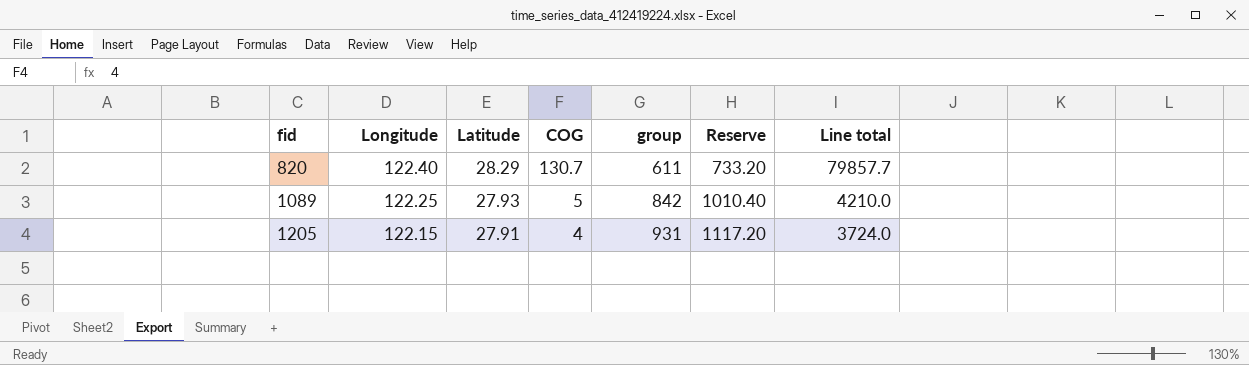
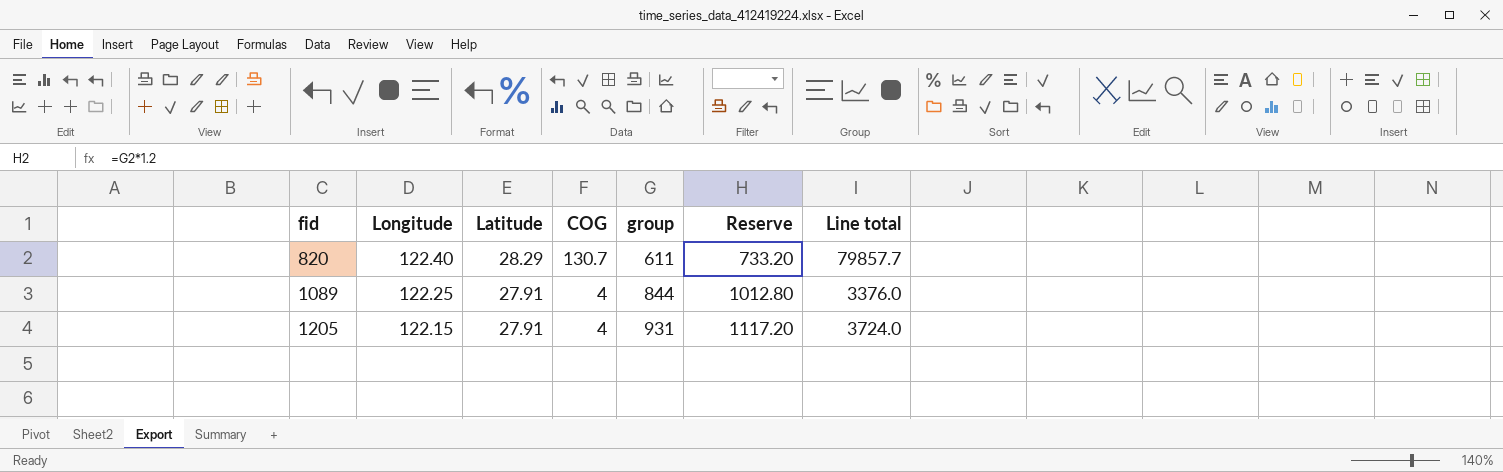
1089 | Latitude: 27.93 -> 27.91
1089 | COG: 5 -> 4
1089 | group: 842 -> 844
1089 | Reserve: 1010.40 -> 1012.80
1089 | Line total: 4210.0 -> 3376.0

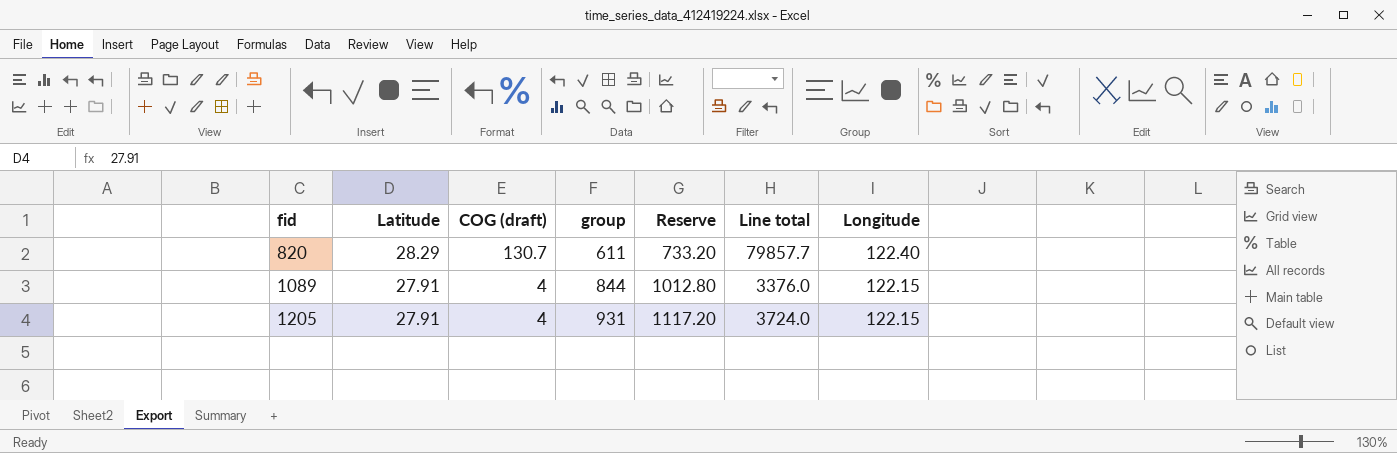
column name: COG -> COG (draft)
column Longitude | position: 2 -> 7
1089 | Longitude: 122.25 -> 122.15

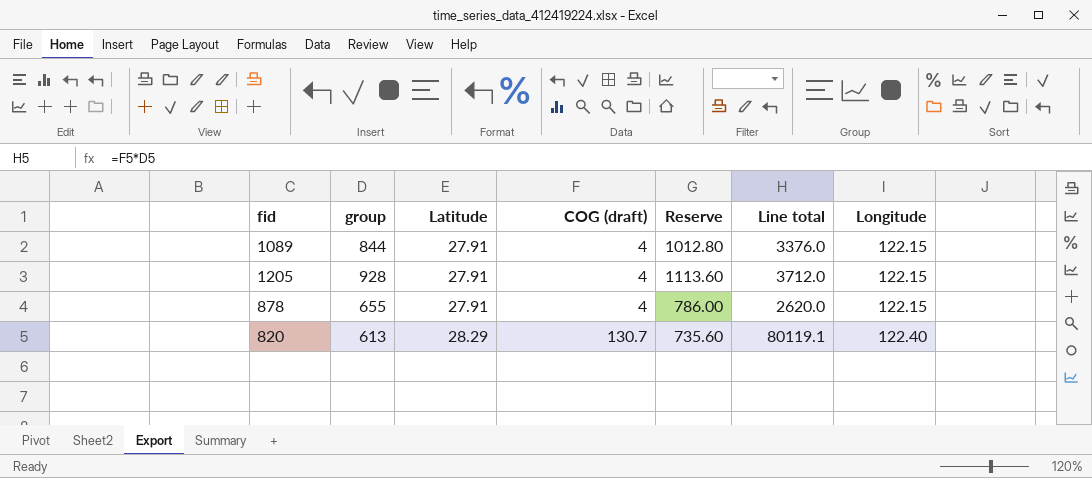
row order: fid ascending -> Latitude ascending
column group | position: 4 -> 2
1205 | group: 931 -> 928
1205 | Reserve: 1117.20 -> 1113.60
1205 | Line total: 3724.0 -> 3712.0
row 878: none -> 655 | 27.91 | 4 | 786.00 | 2620.0 | 122.15
820 | group: 611 -> 613
820 | Reserve: 733.20 -> 735.60
820 | Line total: 79857.7 -> 80119.1

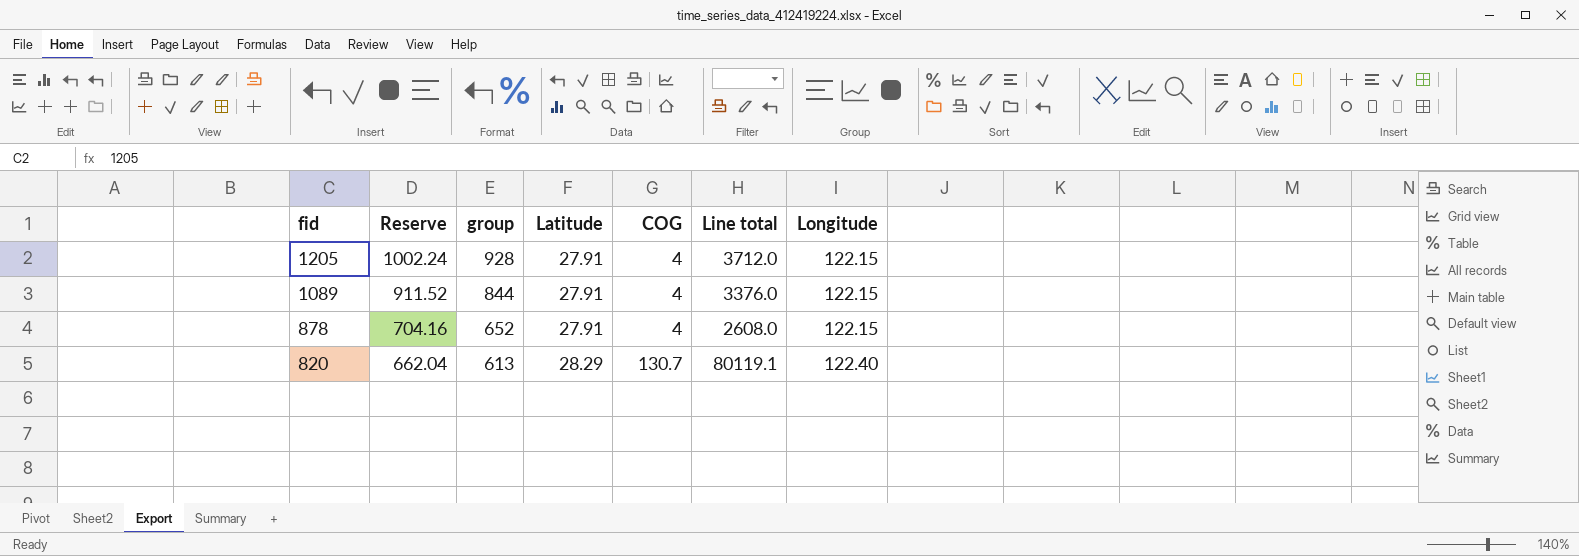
row order: Latitude ascending -> fid descending
column Reserve | formula: [group] * 1.2 -> [group] * 1.08
column Reserve | position: 5 -> 2
column name: COG (draft) -> COG
878 | group: 655 -> 652
878 | Line total: 2620.0 -> 2608.0

